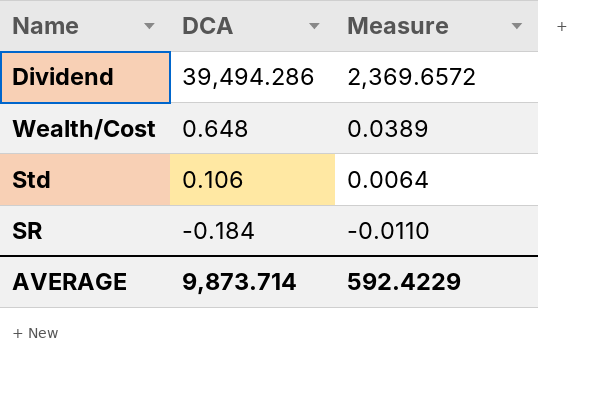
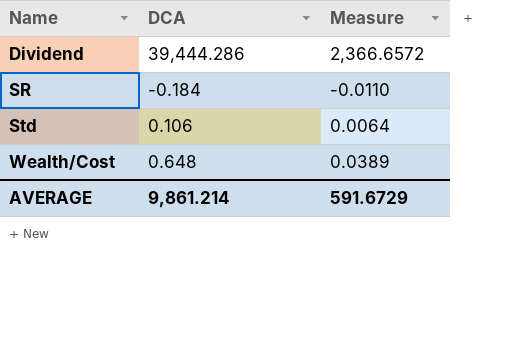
row order: DCA descending -> Name ascending
Dividend | DCA: 39,494.286 -> 39,444.286
Dividend | Measure: 2,369.6572 -> 2,366.6572
AVERAGE | DCA: 9,873.714 -> 9,861.214
AVERAGE | Measure: 592.4229 -> 591.6729

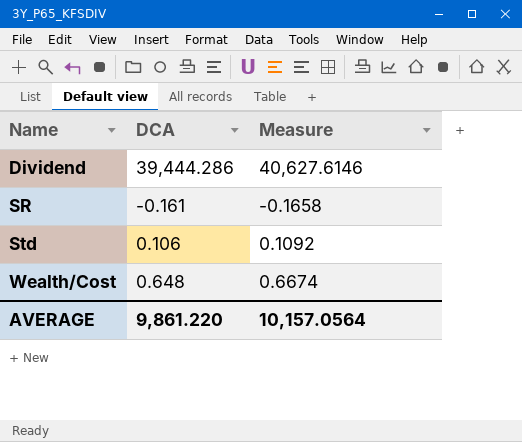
column Measure | formula: [DCA] * 0.06 -> [DCA] * 1.03
SR | DCA: -0.184 -> -0.161
AVERAGE | DCA: 9,861.214 -> 9,861.220
AVERAGE | Measure: 591.6729 -> 10,157.0564

